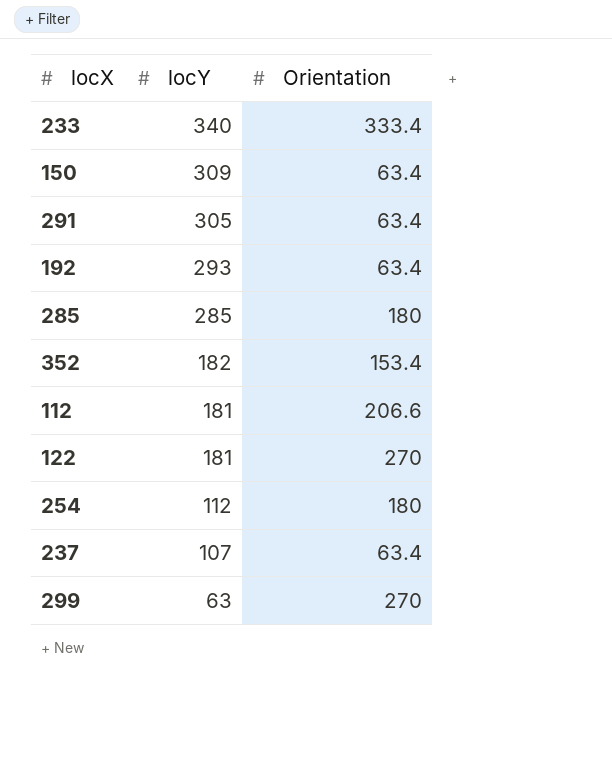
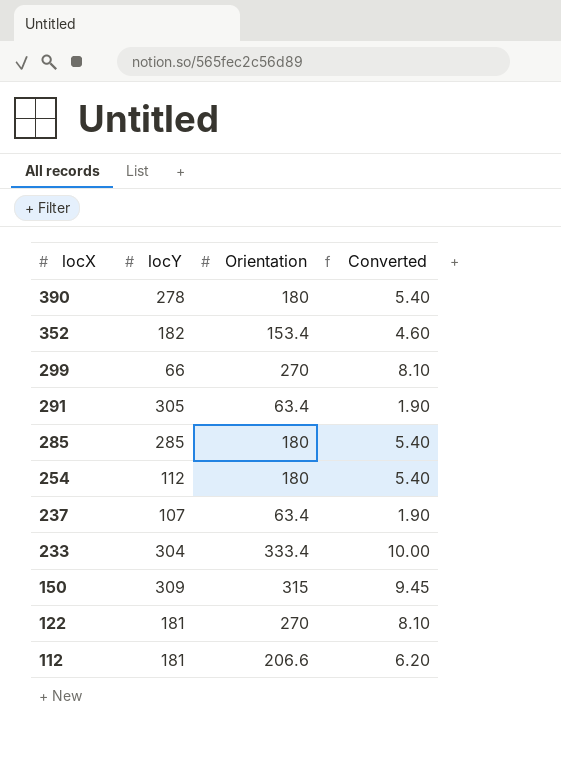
row order: locY descending -> locX descending
column Converted | formula: none -> [Orientation] * 0.03
row 192: 293 | 63.4 -> none
row 390: none -> 278 | 180 | 5.40
299 | locY: 63 -> 66
233 | locY: 340 -> 304
150 | Orientation: 63.4 -> 315

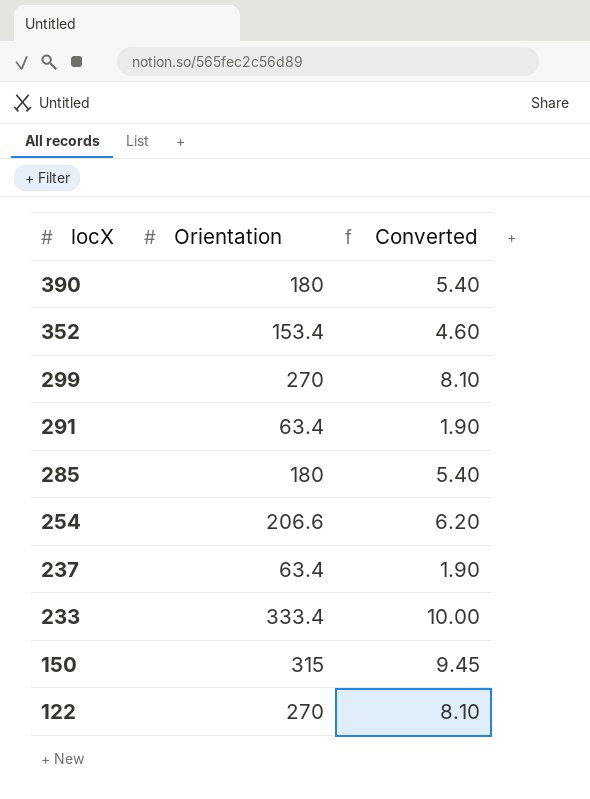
column locY | position: 2 -> none
row 112: 181 | 206.6 | 6.20 -> none
254 | Orientation: 180 -> 206.6
254 | Converted: 5.40 -> 6.20

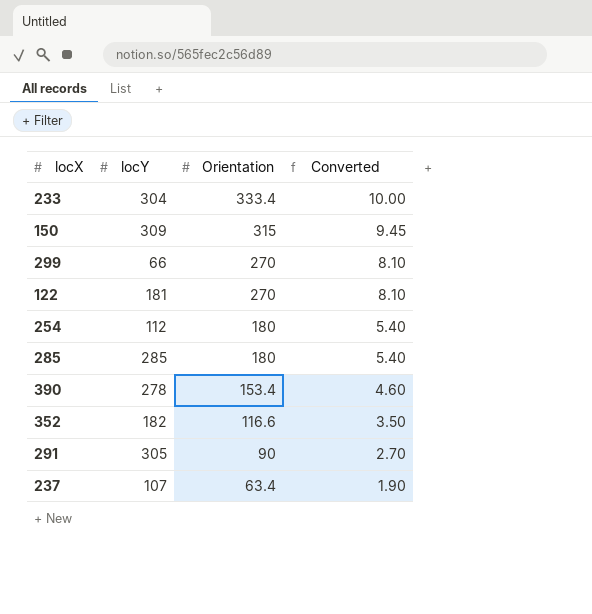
row order: locX descending -> Orientation descending
column locY | position: none -> 2
254 | Orientation: 206.6 -> 180
254 | Converted: 6.20 -> 5.40
390 | Orientation: 180 -> 153.4
390 | Converted: 5.40 -> 4.60
352 | Orientation: 153.4 -> 116.6
352 | Converted: 4.60 -> 3.50
291 | Orientation: 63.4 -> 90
291 | Converted: 1.90 -> 2.70

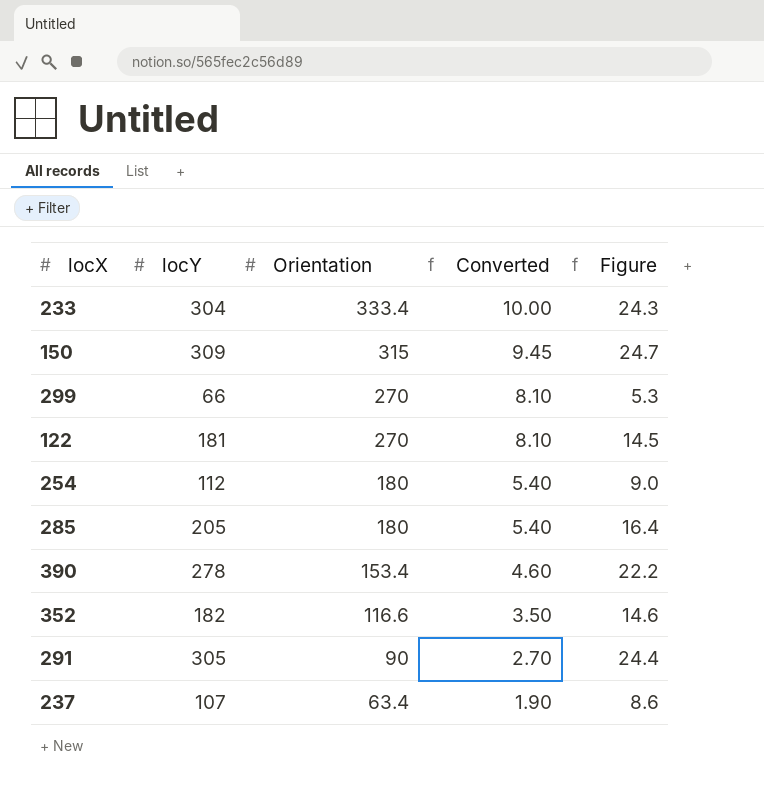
column Figure | formula: none -> [locY] * 0.08
285 | locY: 285 -> 205

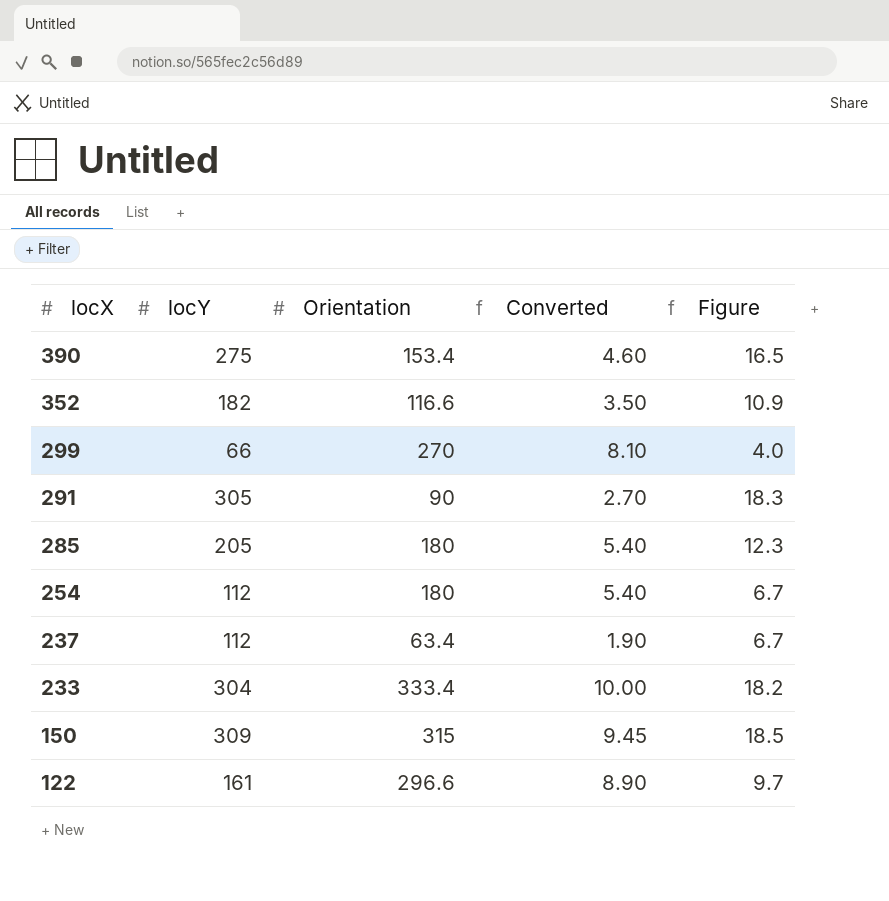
row order: Orientation descending -> locX descending
column Figure | formula: [locY] * 0.08 -> [locY] * 0.06
390 | locY: 278 -> 275
237 | locY: 107 -> 112
122 | locY: 181 -> 161
122 | Orientation: 270 -> 296.6
122 | Converted: 8.10 -> 8.90

